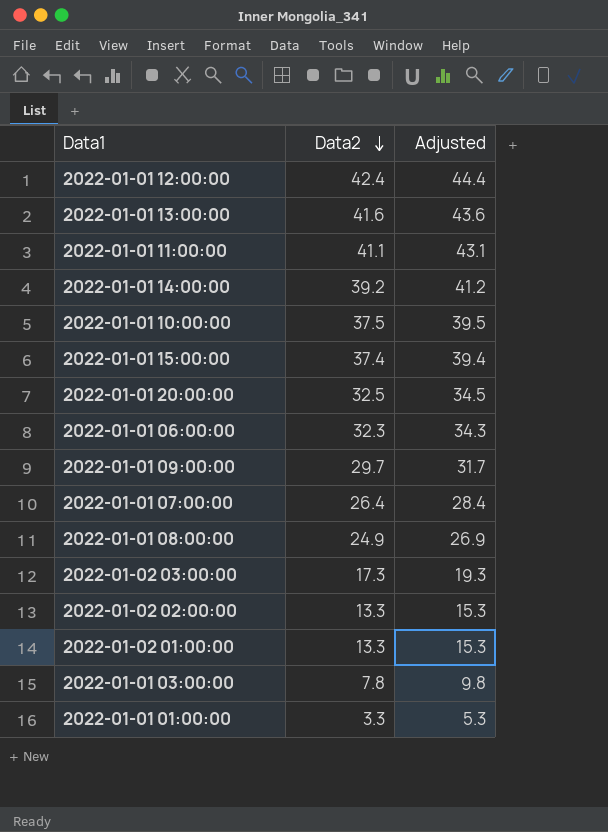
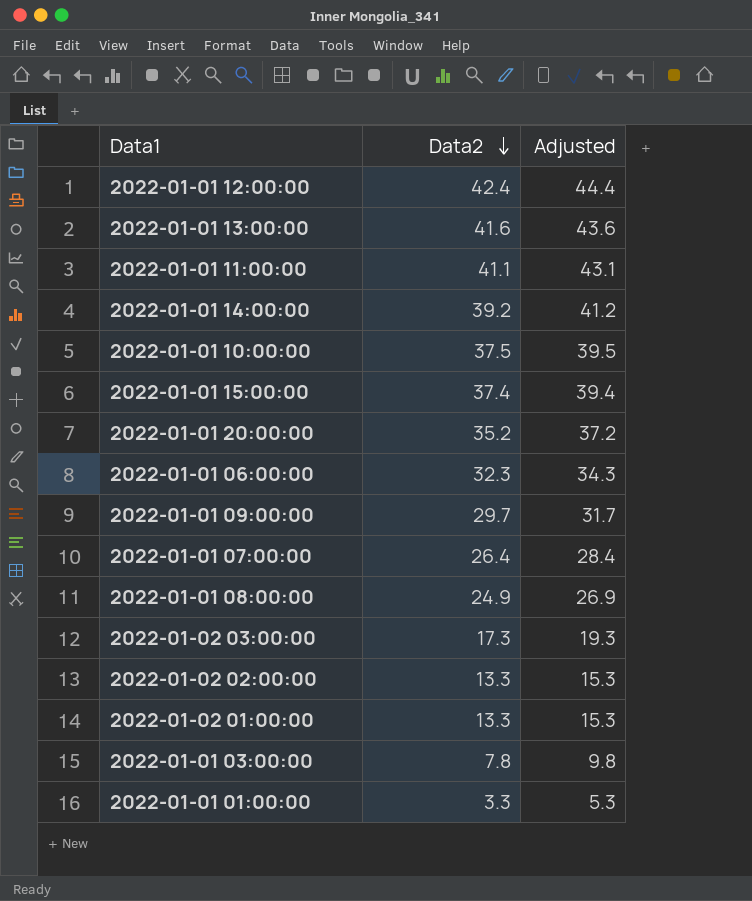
2022-01-01 20:00:00 | Data2: 32.5 -> 35.2
2022-01-01 20:00:00 | Adjusted: 34.5 -> 37.2

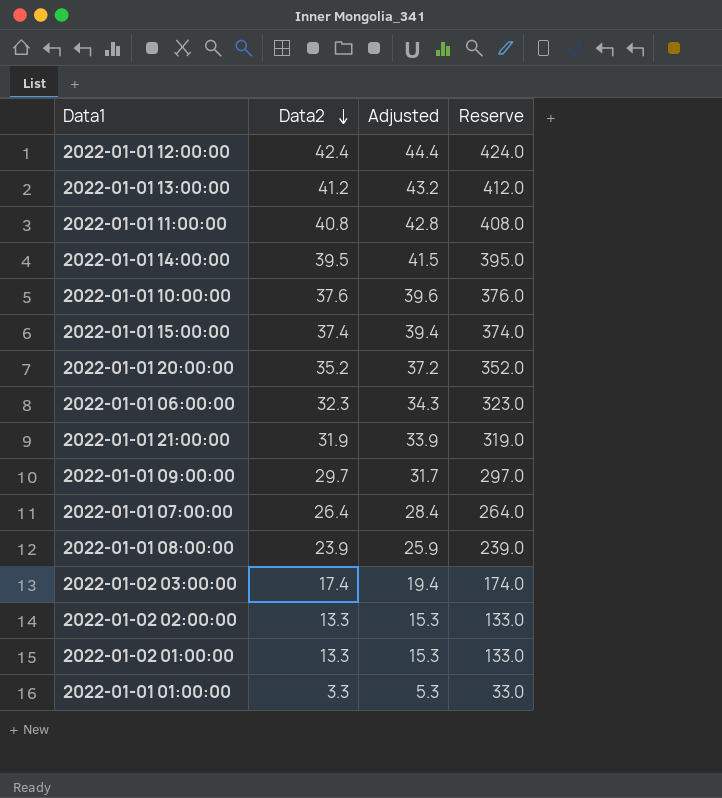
column Reserve | formula: none -> [Data2] * 10
row 2022-01-01 03:00:00: 7.8 | 9.8 -> none
2022-01-01 13:00:00 | Data2: 41.6 -> 41.2
2022-01-01 13:00:00 | Adjusted: 43.6 -> 43.2
2022-01-01 11:00:00 | Data2: 41.1 -> 40.8
2022-01-01 11:00:00 | Adjusted: 43.1 -> 42.8
2022-01-01 14:00:00 | Data2: 39.2 -> 39.5
2022-01-01 14:00:00 | Adjusted: 41.2 -> 41.5
2022-01-01 10:00:00 | Data2: 37.5 -> 37.6
2022-01-01 10:00:00 | Adjusted: 39.5 -> 39.6
row 2022-01-01 21:00:00: none -> 31.9 | 33.9 | 319.0
2022-01-01 08:00:00 | Data2: 24.9 -> 23.9
2022-01-01 08:00:00 | Adjusted: 26.9 -> 25.9
2022-01-02 03:00:00 | Data2: 17.3 -> 17.4
2022-01-02 03:00:00 | Adjusted: 19.3 -> 19.4

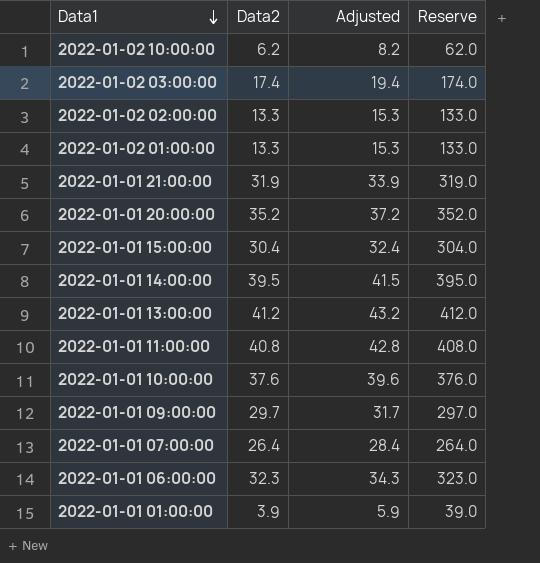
row order: Data2 descending -> Data1 descending
row 2022-01-01 12:00:00: 42.4 | 44.4 | 424.0 -> none
row 2022-01-01 08:00:00: 23.9 | 25.9 | 239.0 -> none
row 2022-01-02 10:00:00: none -> 6.2 | 8.2 | 62.0
2022-01-01 15:00:00 | Data2: 37.4 -> 30.4
2022-01-01 15:00:00 | Adjusted: 39.4 -> 32.4
2022-01-01 15:00:00 | Reserve: 374.0 -> 304.0
2022-01-01 01:00:00 | Data2: 3.3 -> 3.9
2022-01-01 01:00:00 | Adjusted: 5.3 -> 5.9
2022-01-01 01:00:00 | Reserve: 33.0 -> 39.0

